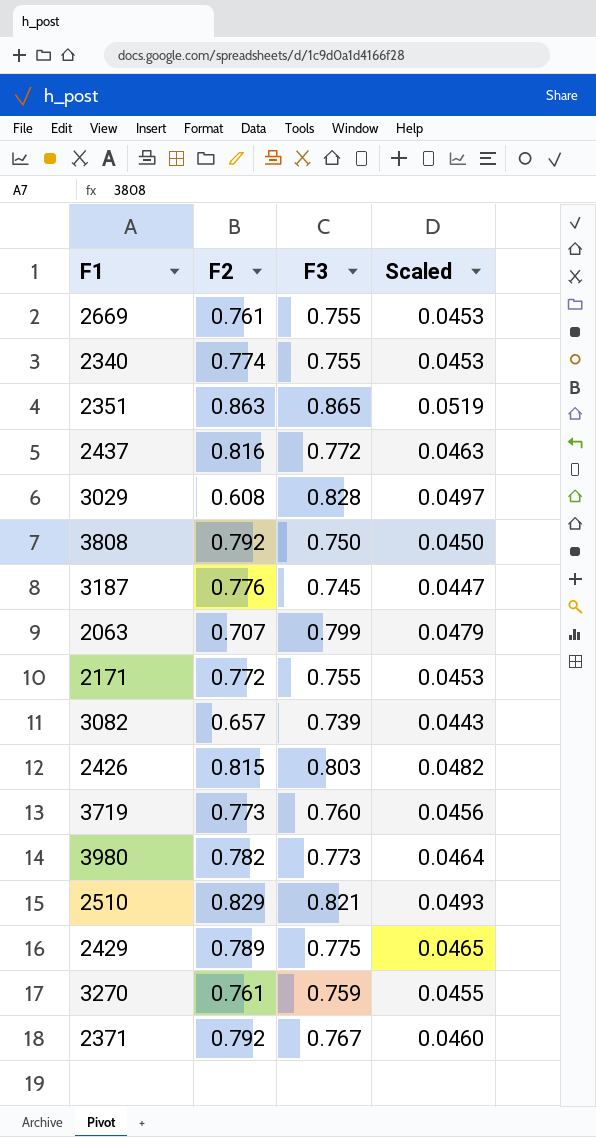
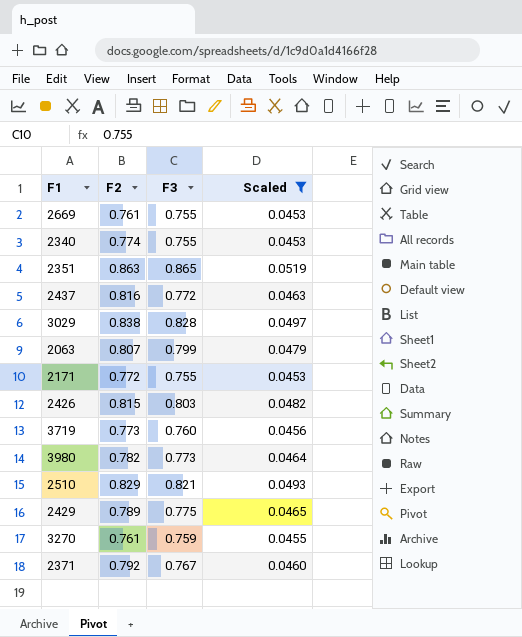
filter: none -> Scaled >= 0.0453
3029 | F2: 0.608 -> 0.838
2063 | F2: 0.707 -> 0.807

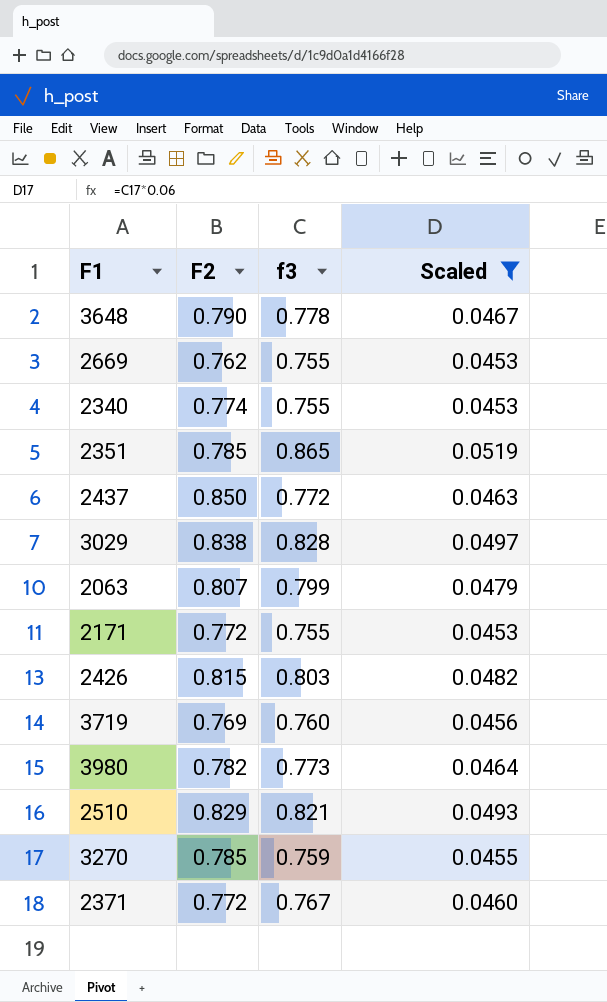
column name: F3 -> f3
row 2429: 0.789 | 0.775 | 0.0465 -> none
row 3648: none -> 0.790 | 0.778 | 0.0467
2669 | F2: 0.761 -> 0.762
2351 | F2: 0.863 -> 0.785
2437 | F2: 0.816 -> 0.850
3719 | F2: 0.773 -> 0.769
3270 | F2: 0.761 -> 0.785
2371 | F2: 0.792 -> 0.772

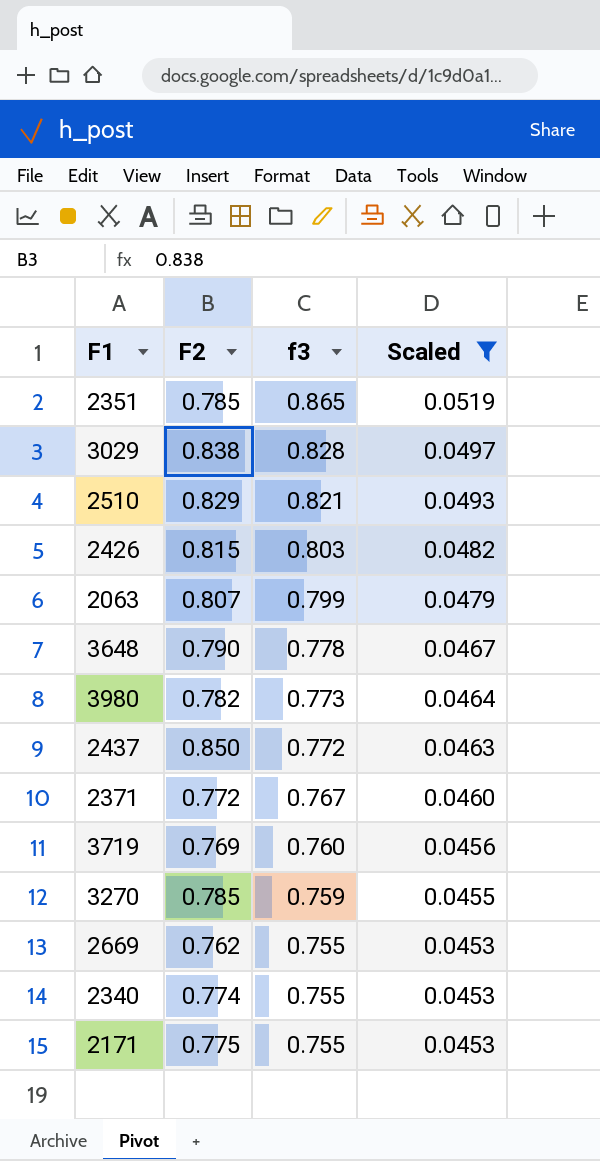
row order: none -> f3 descending
2171 | F2: 0.772 -> 0.775

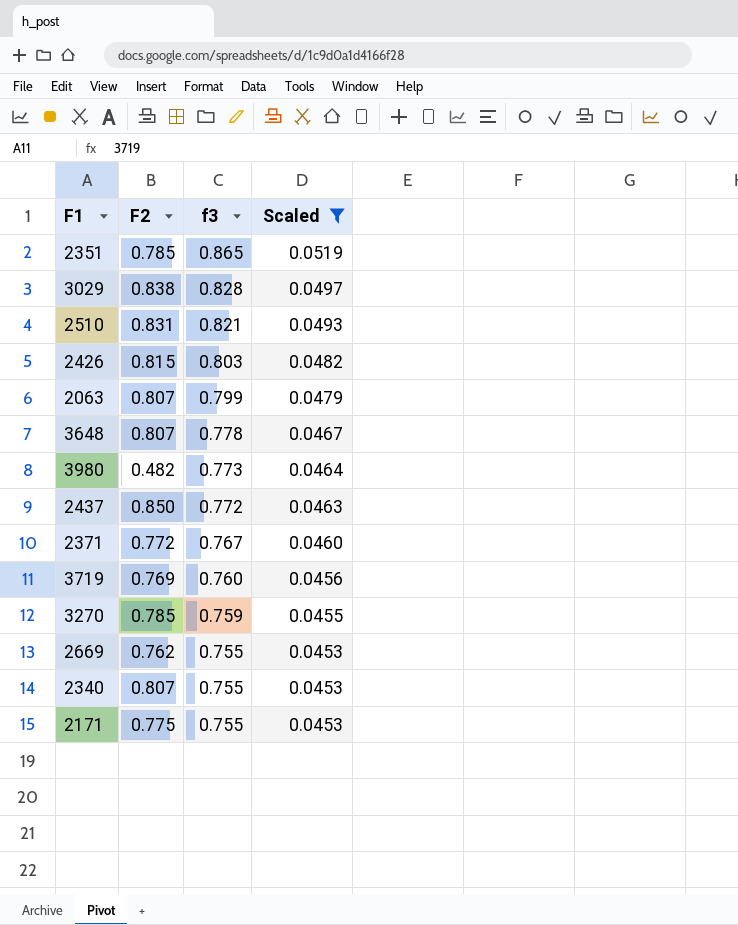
2510 | F2: 0.829 -> 0.831
3648 | F2: 0.790 -> 0.807
3980 | F2: 0.782 -> 0.482
2340 | F2: 0.774 -> 0.807

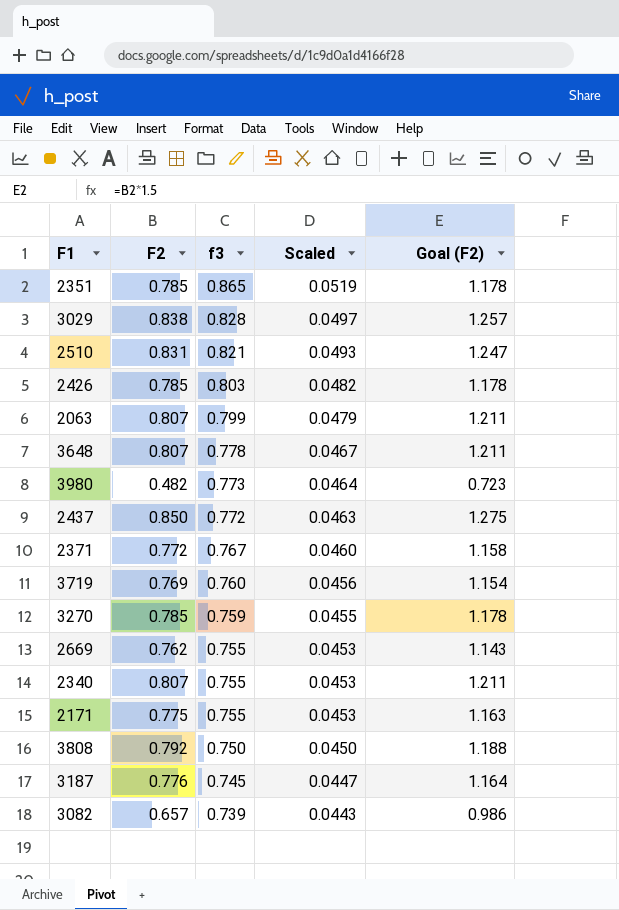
filter: Scaled >= 0.0453 -> none
column Goal (F2) | formula: none -> [F2] * 1.5
2426 | F2: 0.815 -> 0.785

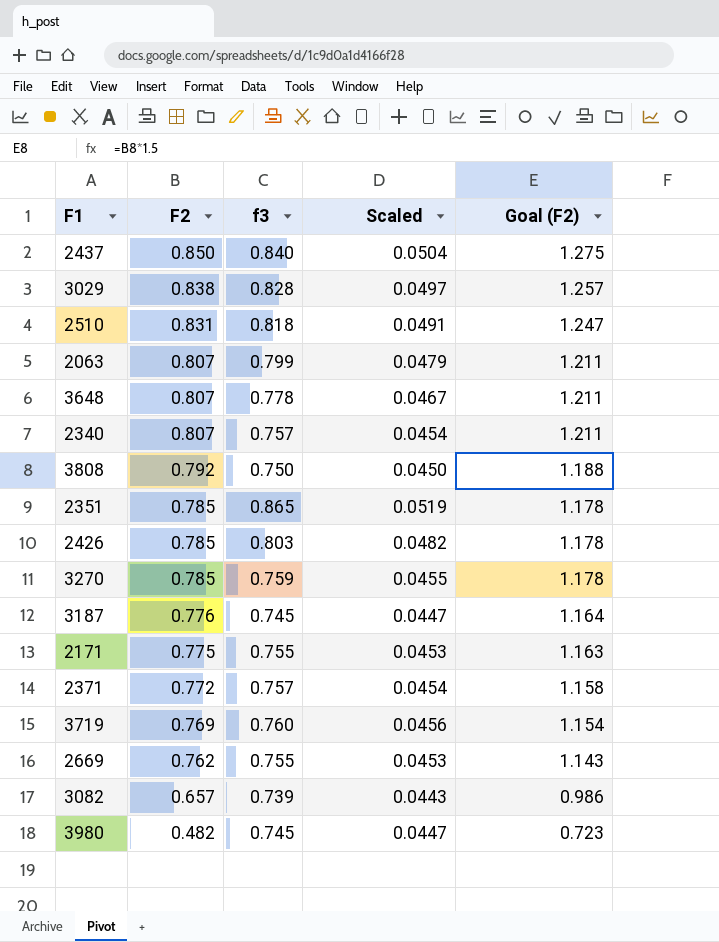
row order: f3 descending -> F2 descending
2437 | f3: 0.772 -> 0.840
2437 | Scaled: 0.0463 -> 0.0504
2510 | f3: 0.821 -> 0.818
2510 | Scaled: 0.0493 -> 0.0491
2340 | f3: 0.755 -> 0.757
2340 | Scaled: 0.0453 -> 0.0454
2371 | f3: 0.767 -> 0.757
2371 | Scaled: 0.0460 -> 0.0454
3980 | f3: 0.773 -> 0.745
3980 | Scaled: 0.0464 -> 0.0447

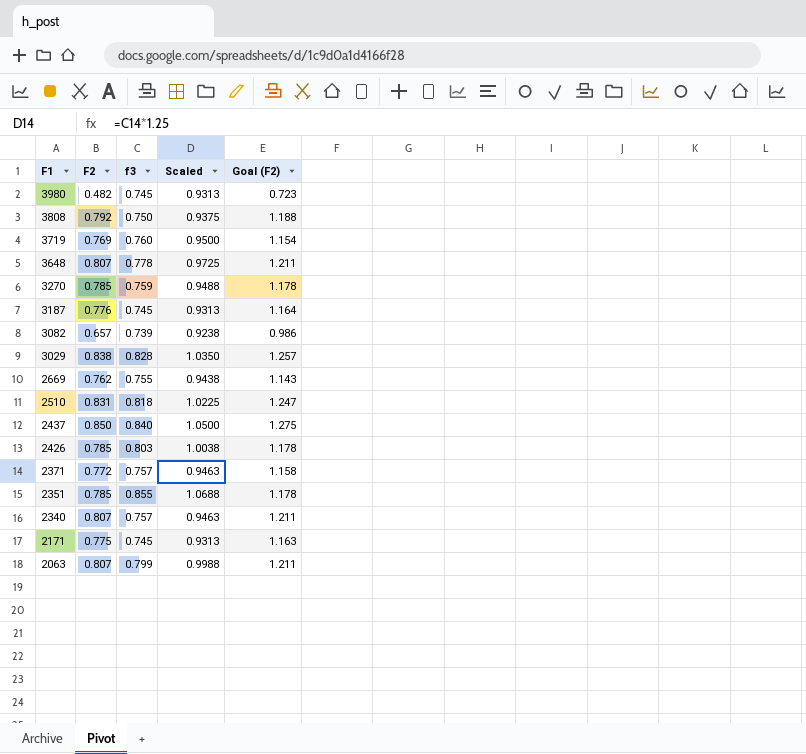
row order: F2 descending -> F1 descending
column Scaled | formula: [f3] * 0.06 -> [f3] * 1.25
2351 | f3: 0.865 -> 0.855
2171 | f3: 0.755 -> 0.745

